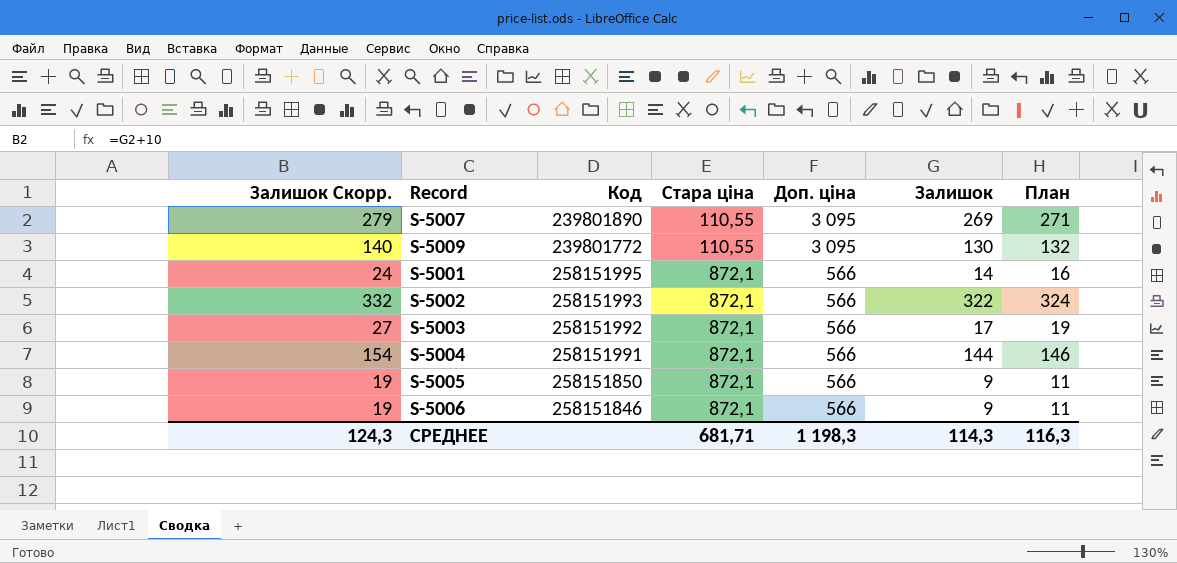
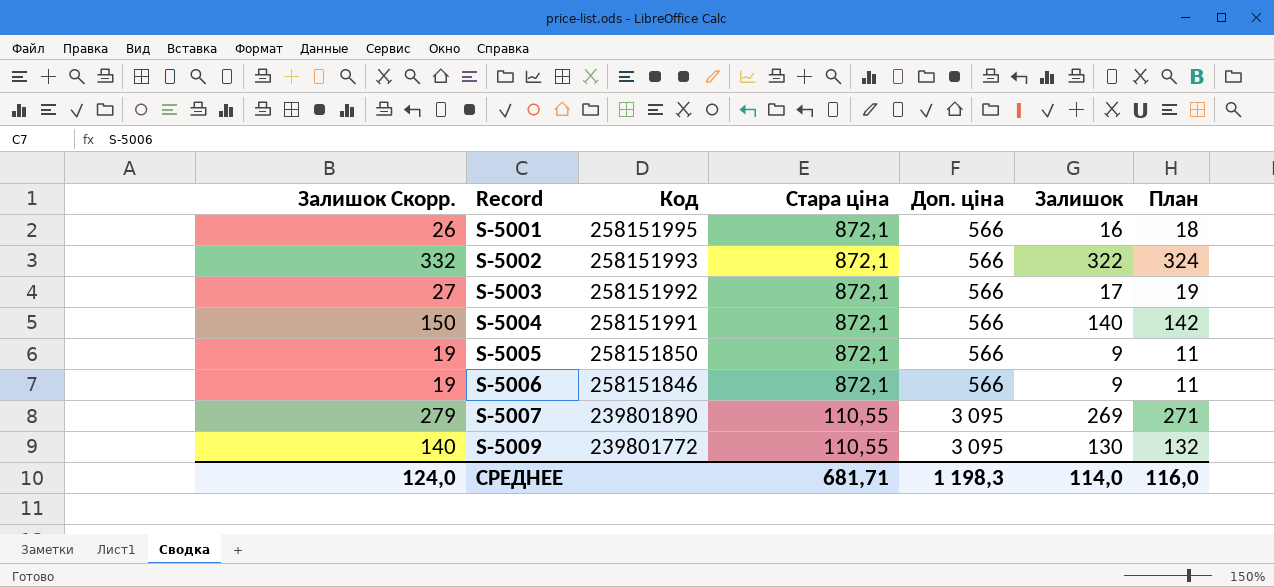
row order: Стара ціна ascending -> Record ascending
S-5001 | Залишок Скорр.: 24 -> 26
S-5001 | Залишок: 14 -> 16
S-5001 | План: 16 -> 18
S-5004 | Залишок Скорр.: 154 -> 150
S-5004 | Залишок: 144 -> 140
S-5004 | План: 146 -> 142
СРЕДНЕЕ | Залишок Скорр.: 124,3 -> 124,0
СРЕДНЕЕ | Залишок: 114,3 -> 114,0
СРЕДНЕЕ | План: 116,3 -> 116,0

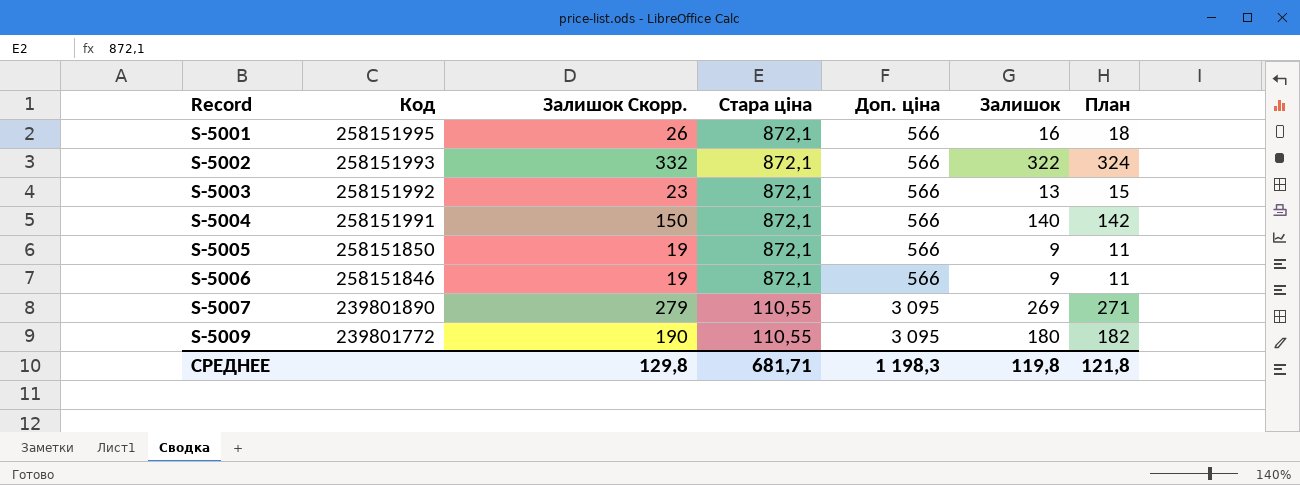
column Залишок Скорр. | position: 1 -> 3
S-5003 | Залишок Скорр.: 27 -> 23
S-5003 | Залишок: 17 -> 13
S-5003 | План: 19 -> 15
S-5009 | Залишок Скорр.: 140 -> 190
S-5009 | Залишок: 130 -> 180
S-5009 | План: 132 -> 182
СРЕДНЕЕ | Залишок Скорр.: 124,0 -> 129,8
СРЕДНЕЕ | Залишок: 114,0 -> 119,8
СРЕДНЕЕ | План: 116,0 -> 121,8

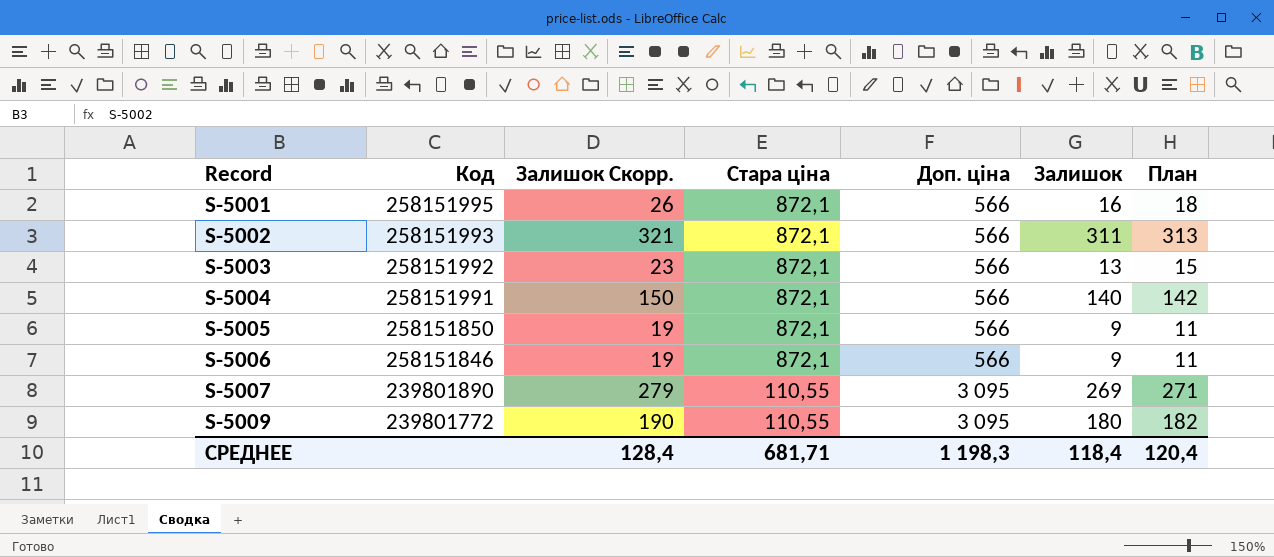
S-5002 | Залишок Скорр.: 332 -> 321
S-5002 | Залишок: 322 -> 311
S-5002 | План: 324 -> 313
СРЕДНЕЕ | Залишок Скорр.: 129,8 -> 128,4
СРЕДНЕЕ | Залишок: 119,8 -> 118,4
СРЕДНЕЕ | План: 121,8 -> 120,4

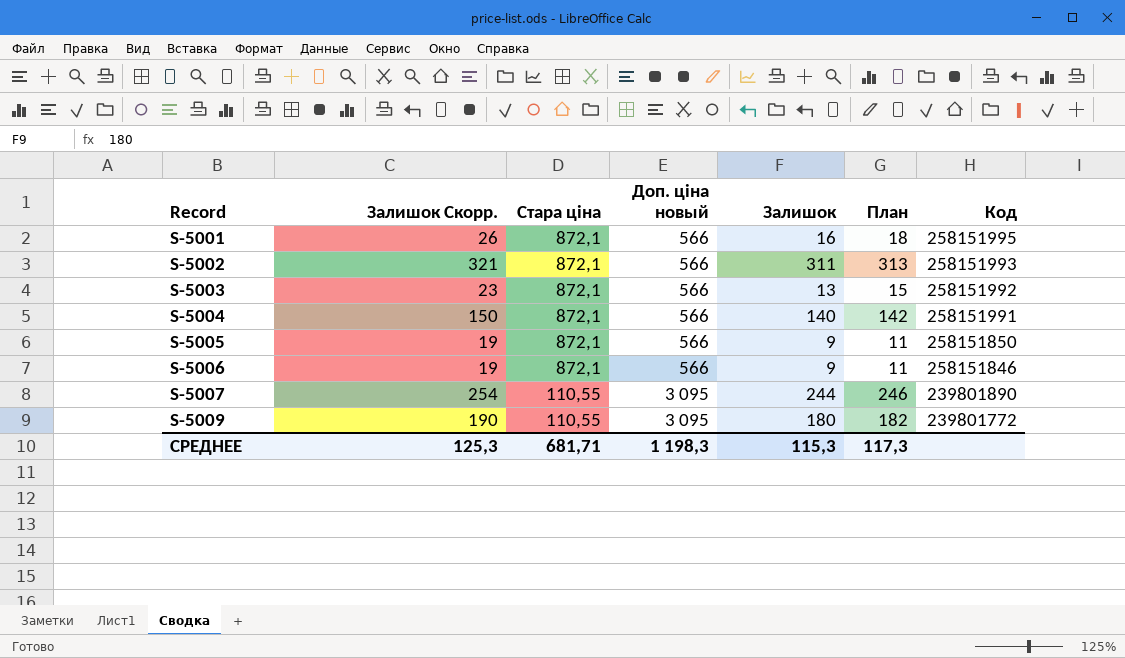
column name: Доп. ціна -> Доп. ціна новый
column Код | position: 2 -> 7
S-5007 | Залишок Скорр.: 279 -> 254
S-5007 | Залишок: 269 -> 244
S-5007 | План: 271 -> 246
СРЕДНЕЕ | Залишок Скорр.: 128,4 -> 125,3
СРЕДНЕЕ | Залишок: 118,4 -> 115,3
СРЕДНЕЕ | План: 120,4 -> 117,3

